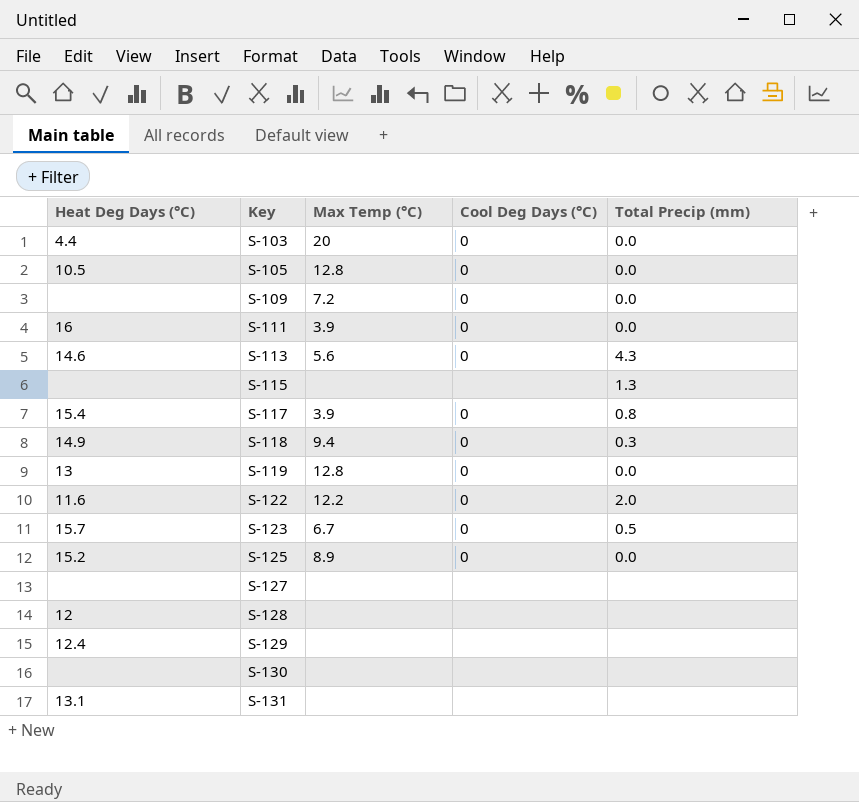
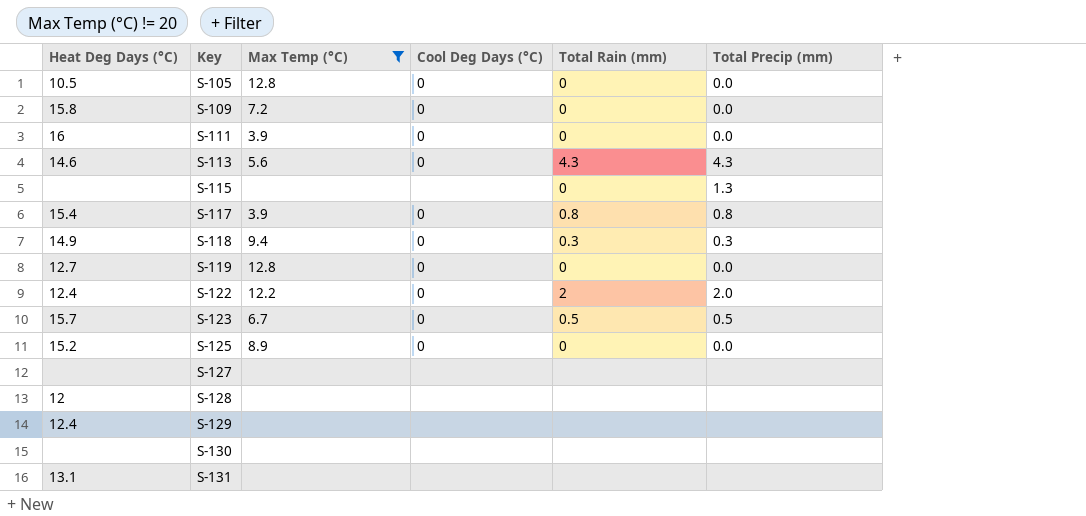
filter: none -> Max Temp (°C) != 20
column Total Rain (mm) | position: none -> 5
S-109 | Heat Deg Days (°C): none -> 15.8
S-119 | Heat Deg Days (°C): 13 -> 12.7
S-122 | Heat Deg Days (°C): 11.6 -> 12.4

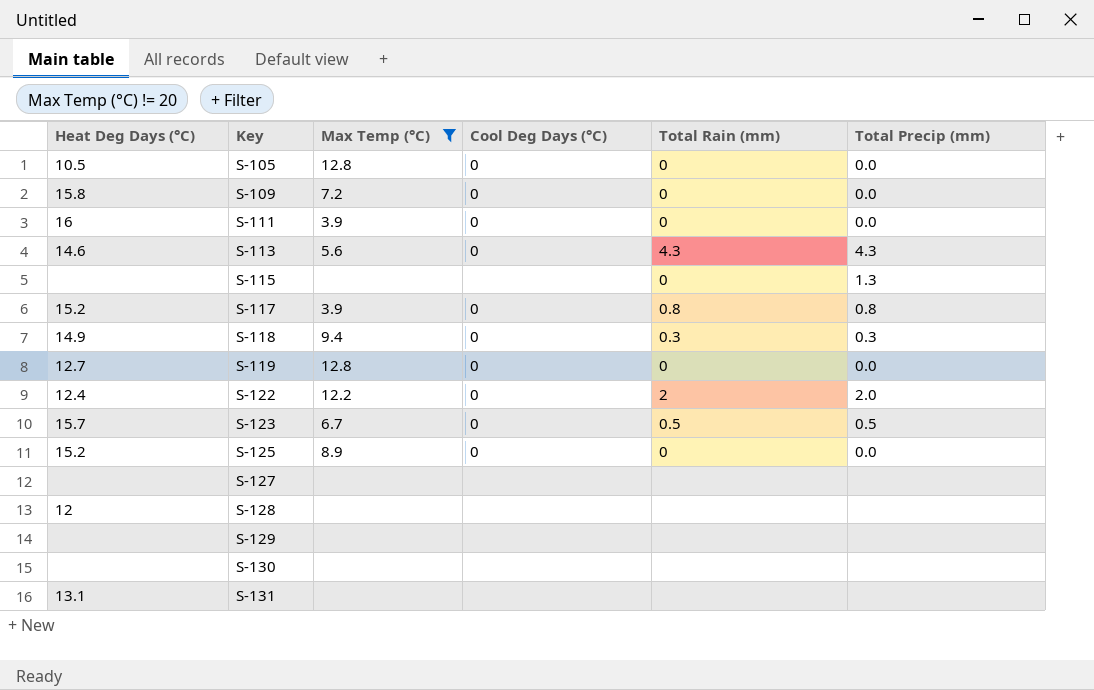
S-117 | Heat Deg Days (°C): 15.4 -> 15.2
S-129 | Heat Deg Days (°C): 12.4 -> none

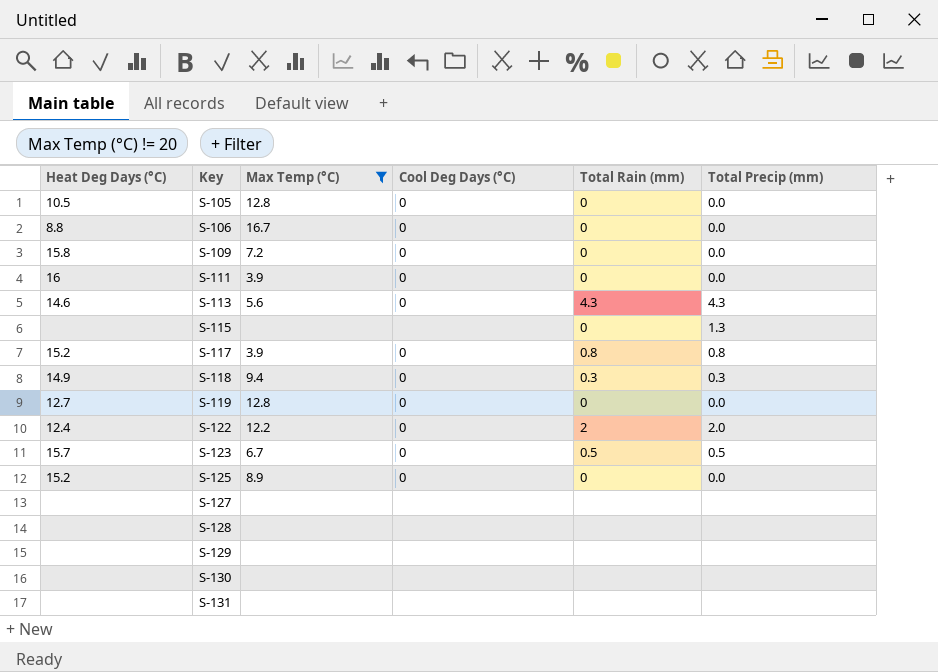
row S-106: none -> 8.8 | 16.7 | 0 | 0 | 0.0
S-128 | Heat Deg Days (°C): 12 -> none
S-131 | Heat Deg Days (°C): 13.1 -> none

